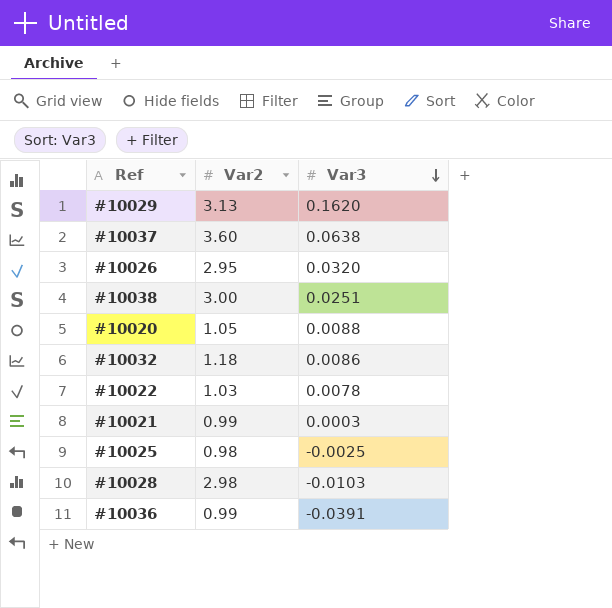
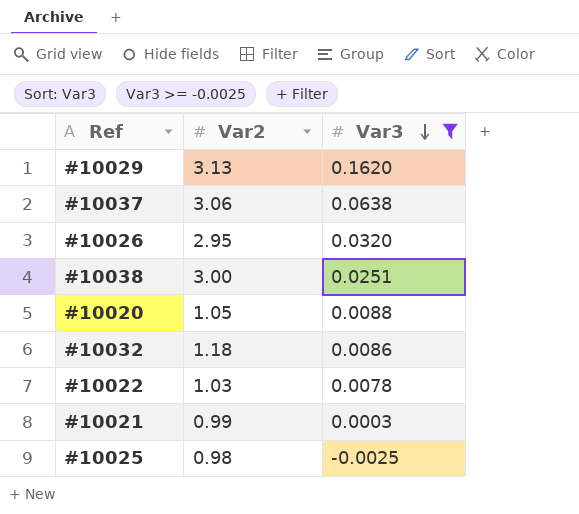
filter: none -> Var3 >= -0.0025
#10037 | Var2: 3.60 -> 3.06

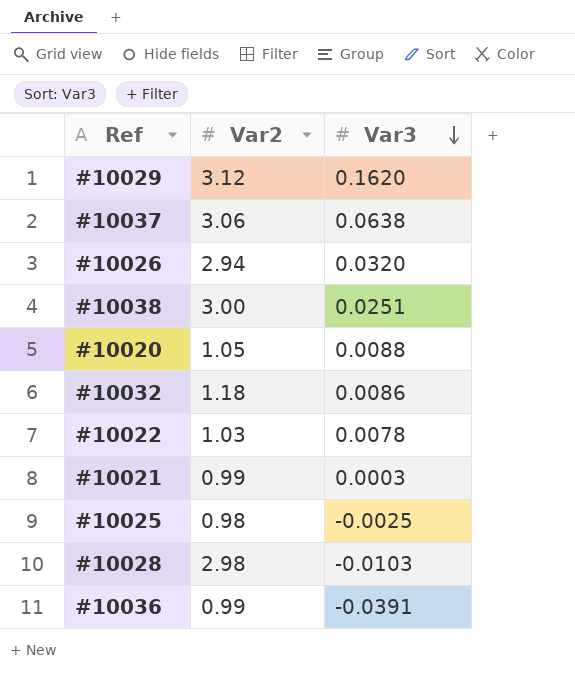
filter: Var3 >= -0.0025 -> none
#10029 | Var2: 3.13 -> 3.12
#10026 | Var2: 2.95 -> 2.94

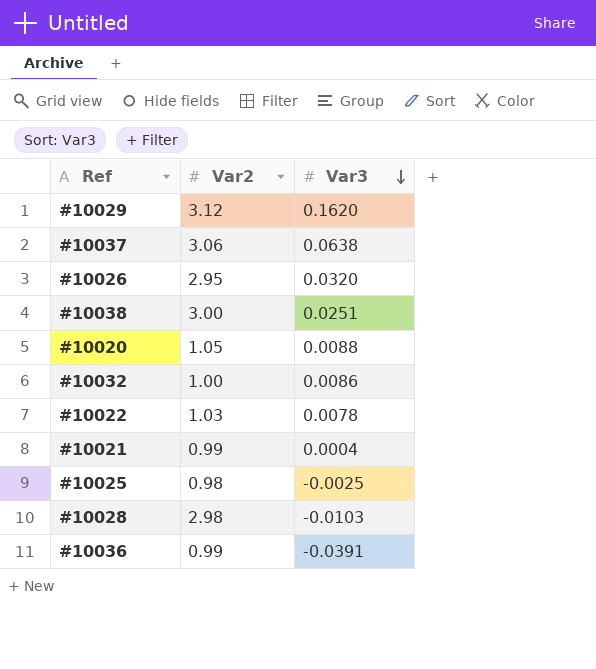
#10026 | Var2: 2.94 -> 2.95
#10032 | Var2: 1.18 -> 1.00
#10021 | Var3: 0.0003 -> 0.0004

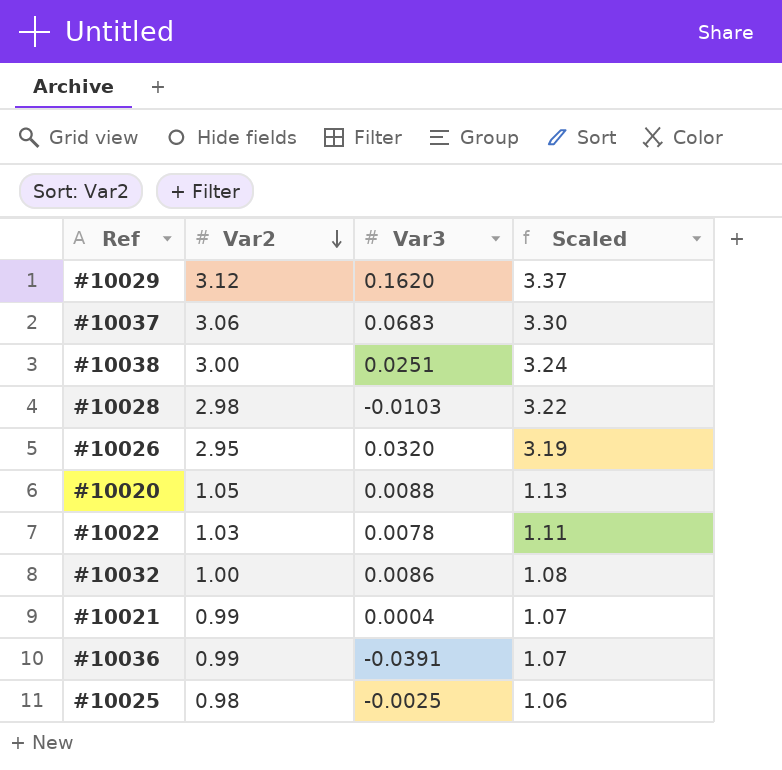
row order: Var3 descending -> Var2 descending
column Scaled | formula: none -> [Var2] * 1.08
#10037 | Var3: 0.0638 -> 0.0683

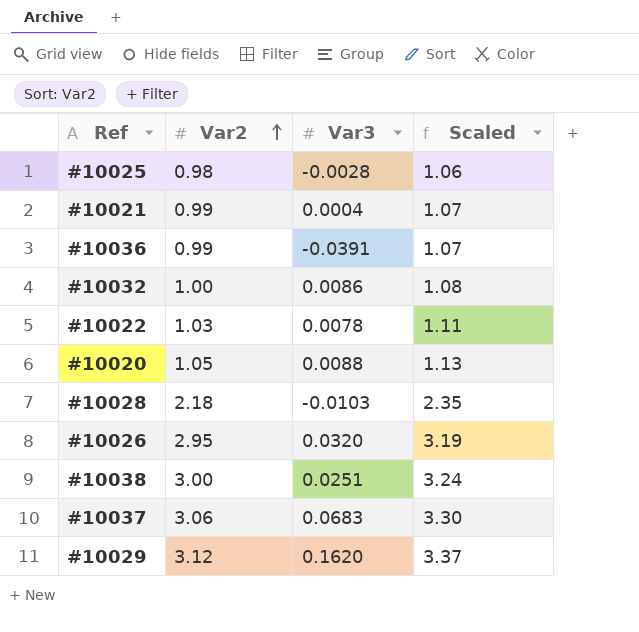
row order: Var2 descending -> Var2 ascending
#10025 | Var3: -0.0025 -> -0.0028
#10028 | Var2: 2.98 -> 2.18
#10028 | Scaled: 3.22 -> 2.35

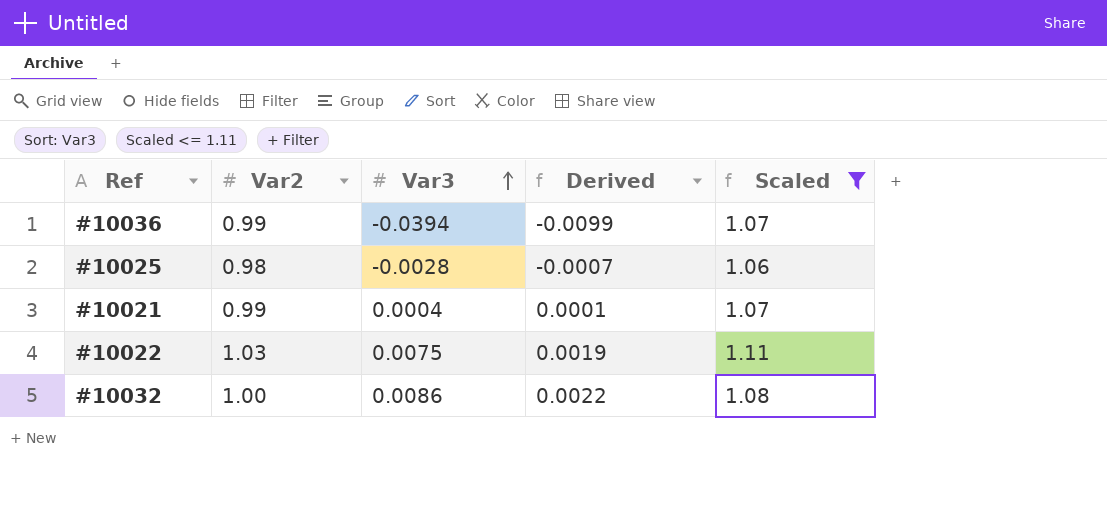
filter: none -> Scaled <= 1.11
row order: Var2 ascending -> Var3 ascending
column Derived | formula: none -> [Var3] * 0.25
#10036 | Var3: -0.0391 -> -0.0394
#10022 | Var3: 0.0078 -> 0.0075

